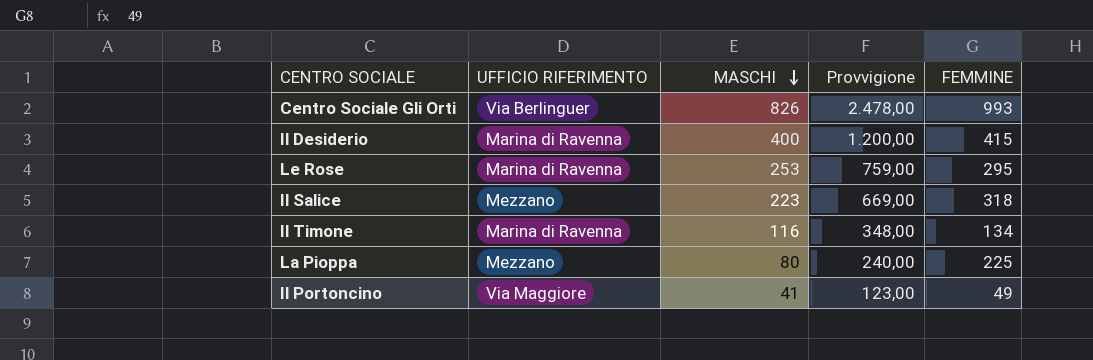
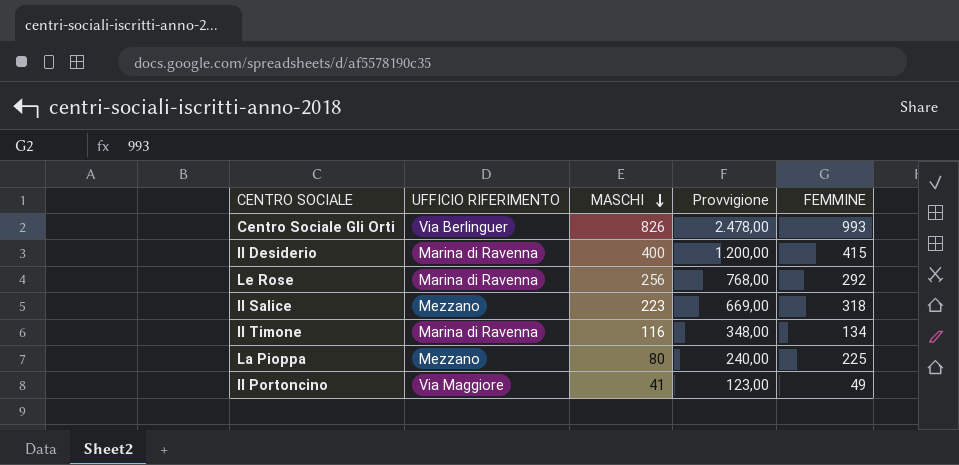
Le Rose | MASCHI: 253 -> 256
Le Rose | Provvigione: 759,00 -> 768,00
Le Rose | FEMMINE: 295 -> 292

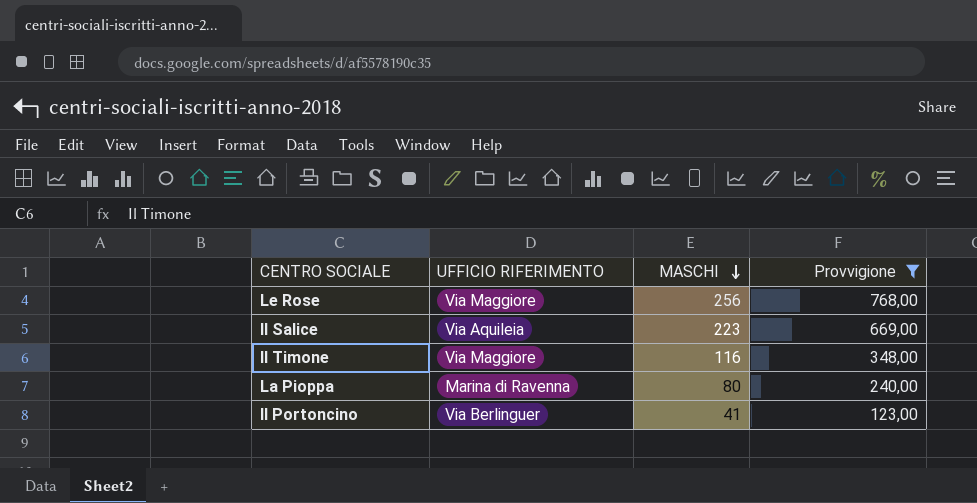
filter: none -> Provvigione <= 768,00
column FEMMINE | position: 5 -> none
Le Rose | UFFICIO RIFERIMENTO: Marina di Ravenna -> Via Maggiore
Il Salice | UFFICIO RIFERIMENTO: Mezzano -> Via Aquileia
Il Timone | UFFICIO RIFERIMENTO: Marina di Ravenna -> Via Maggiore
La Pioppa | UFFICIO RIFERIMENTO: Mezzano -> Marina di Ravenna
Il Portoncino | UFFICIO RIFERIMENTO: Via Maggiore -> Via Berlinguer

